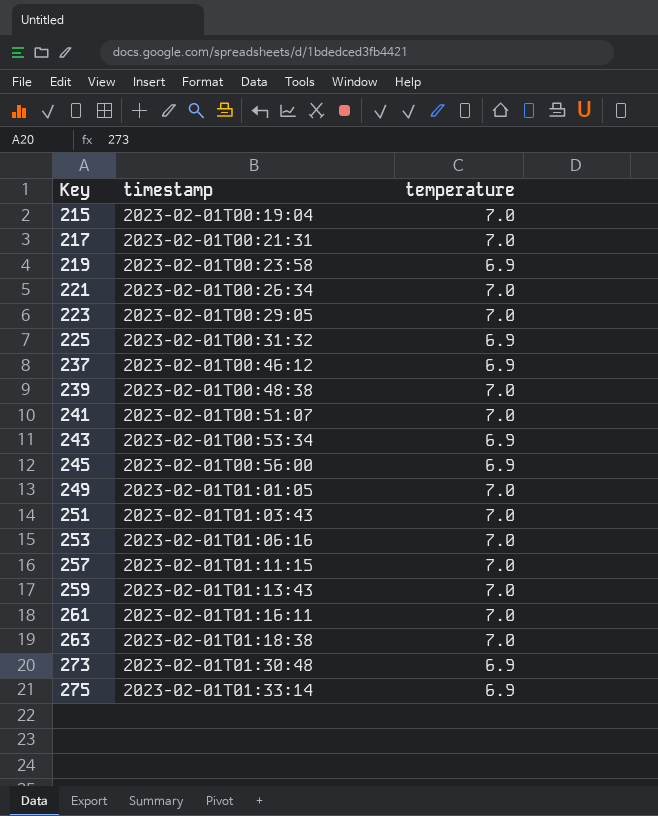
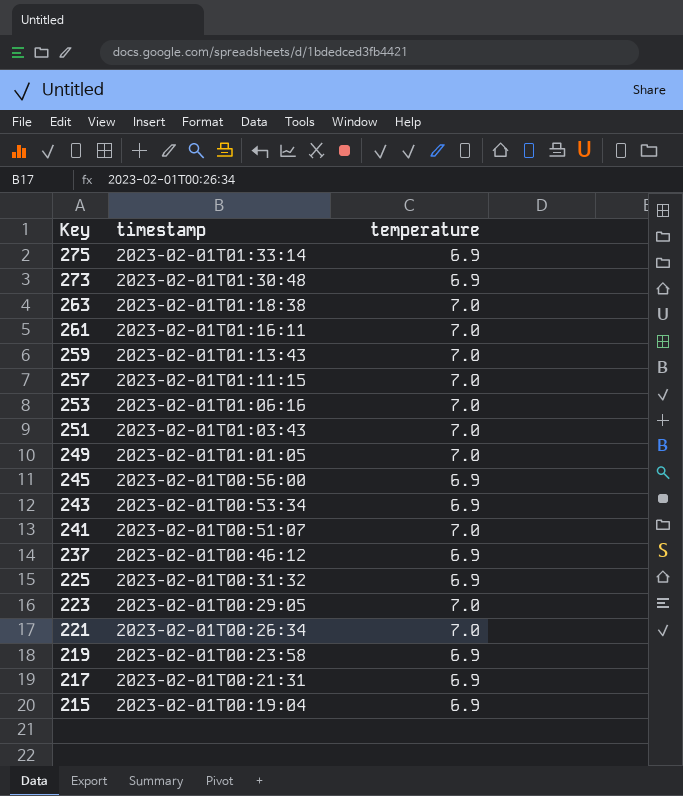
row order: Key ascending -> Key descending
row 239: 2023-02-01T00:48:38 | 7.0 -> none
217 | temperature: 7.0 -> 6.9
215 | temperature: 7.0 -> 6.9

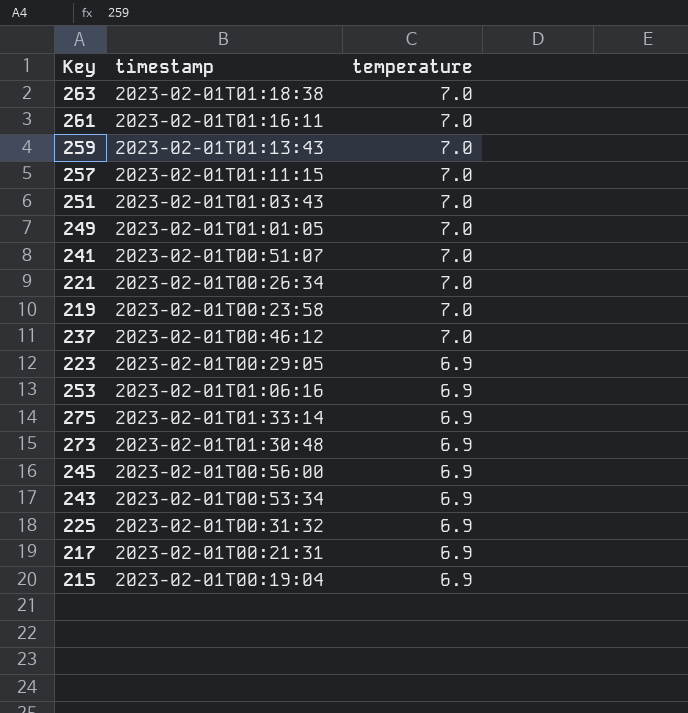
row order: Key descending -> temperature descending
219 | temperature: 6.9 -> 7.0
237 | temperature: 6.9 -> 7.0
223 | temperature: 7.0 -> 6.9
253 | temperature: 7.0 -> 6.9

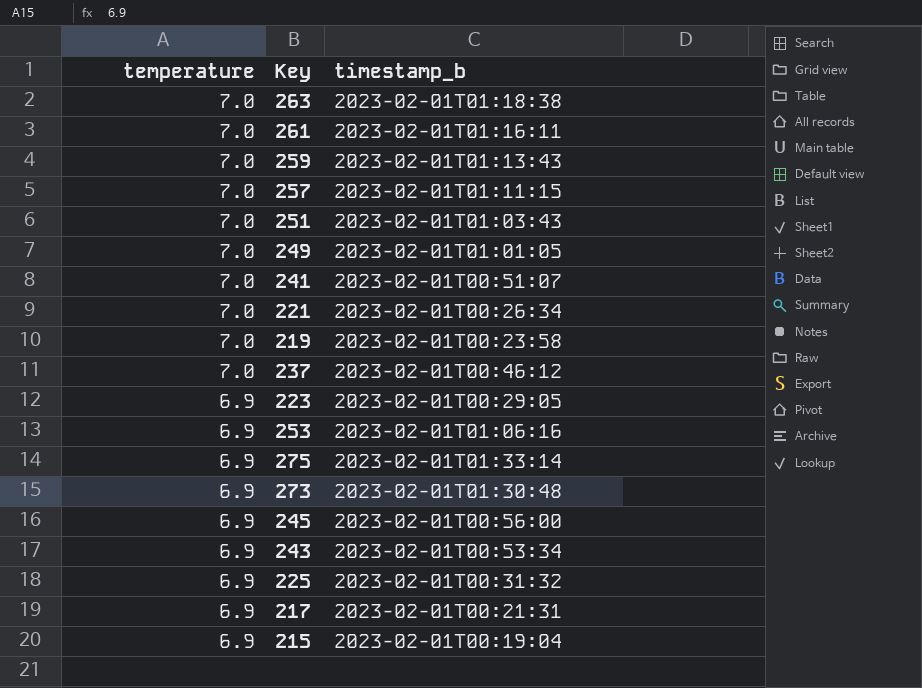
column temperature | position: 3 -> 1
column name: timestamp -> timestamp_b

